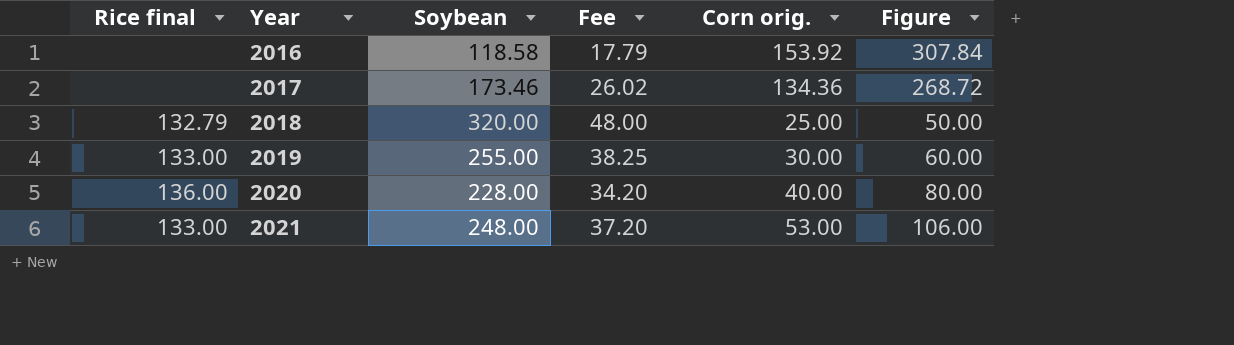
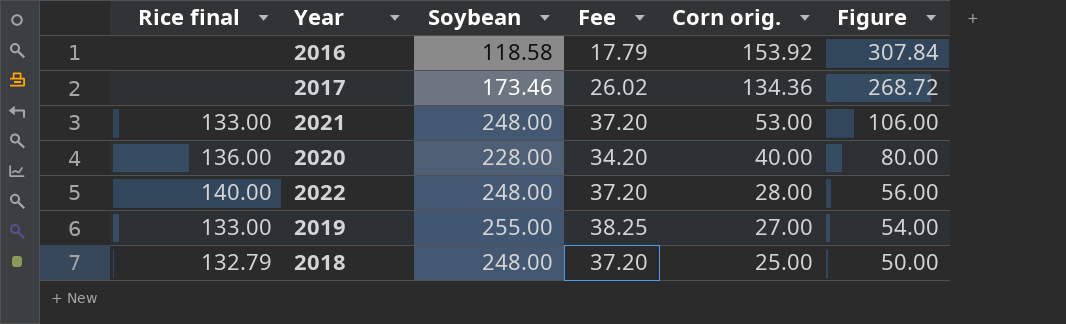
row order: Year ascending -> Corn orig. descending
row 2022: none -> 140.00 | 248.00 | 37.20 | 28.00 | 56.00
2019 | Corn orig.: 30.00 -> 27.00
2019 | Figure: 60.00 -> 54.00
2018 | Soybean: 320.00 -> 248.00
2018 | Fee: 48.00 -> 37.20

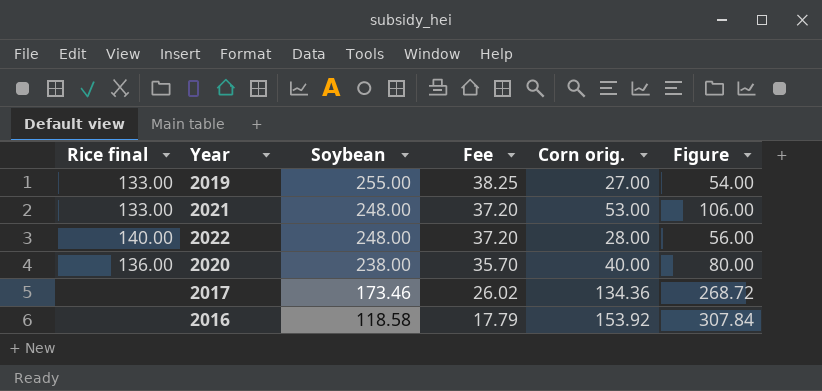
row order: Corn orig. descending -> Soybean descending
row 2018: 132.79 | 248.00 | 37.20 | 25.00 | 50.00 -> none
2020 | Soybean: 228.00 -> 238.00
2020 | Fee: 34.20 -> 35.70

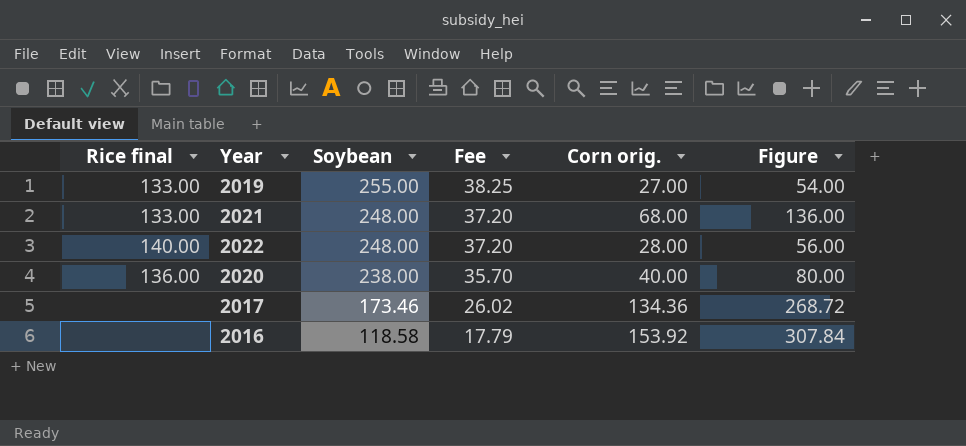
2021 | Corn orig.: 53.00 -> 68.00
2021 | Figure: 106.00 -> 136.00

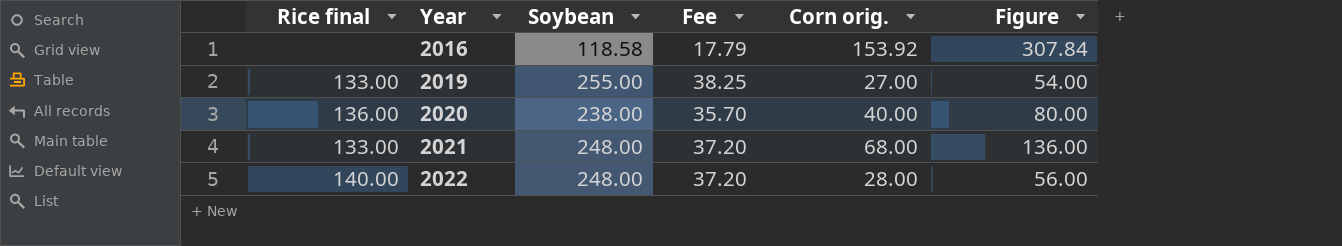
row order: Soybean descending -> Year ascending
row 2017: none | 173.46 | 26.02 | 134.36 | 268.72 -> none

